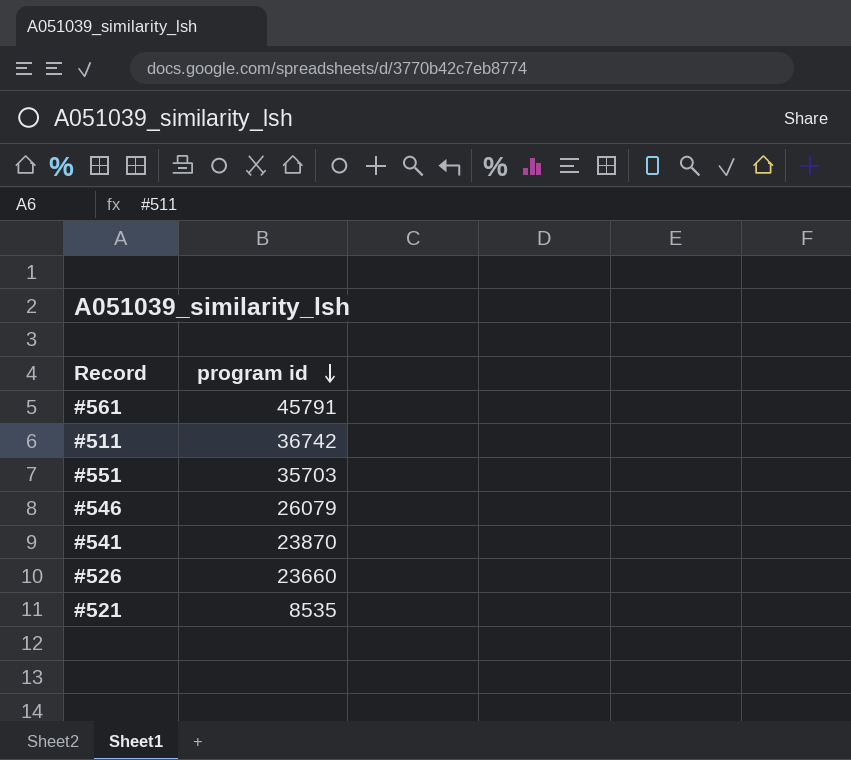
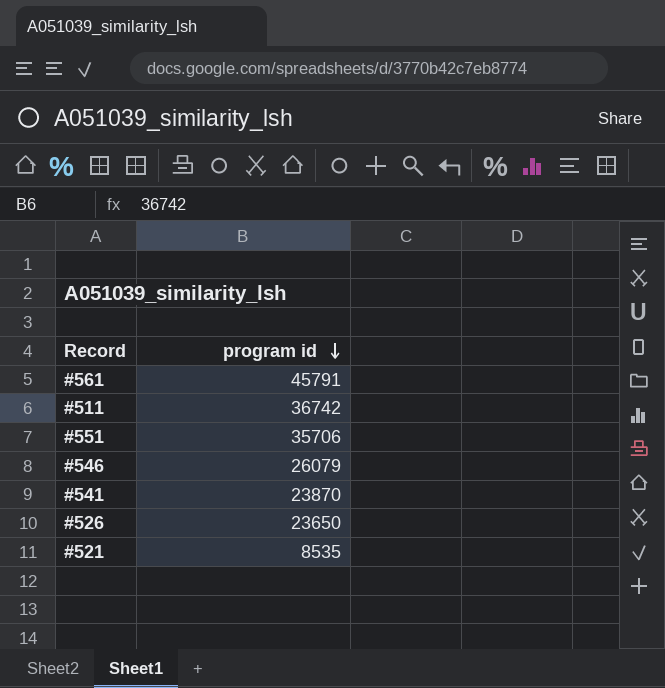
#551 | program id: 35703 -> 35706
#526 | program id: 23660 -> 23650

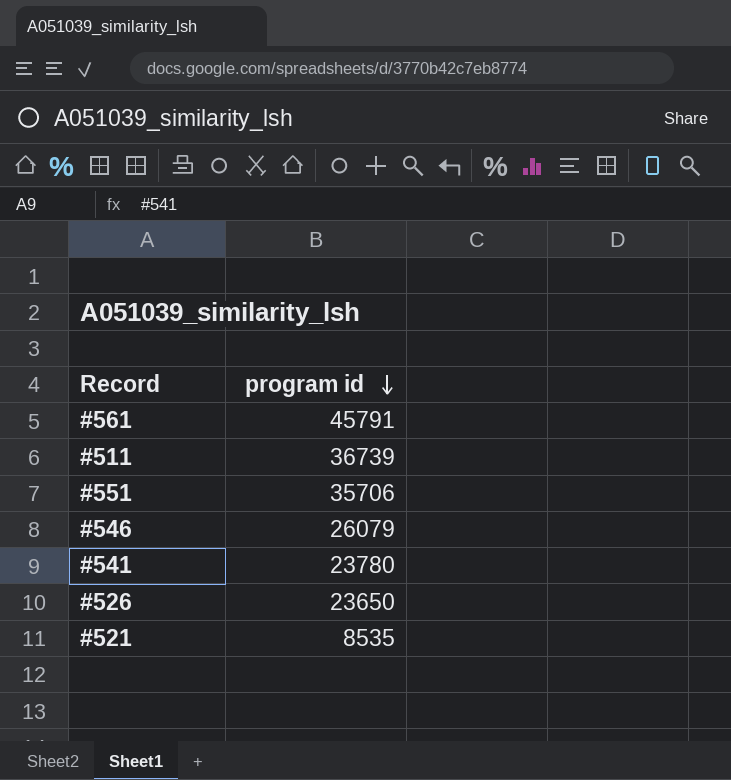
#511 | program id: 36742 -> 36739
#541 | program id: 23870 -> 23780

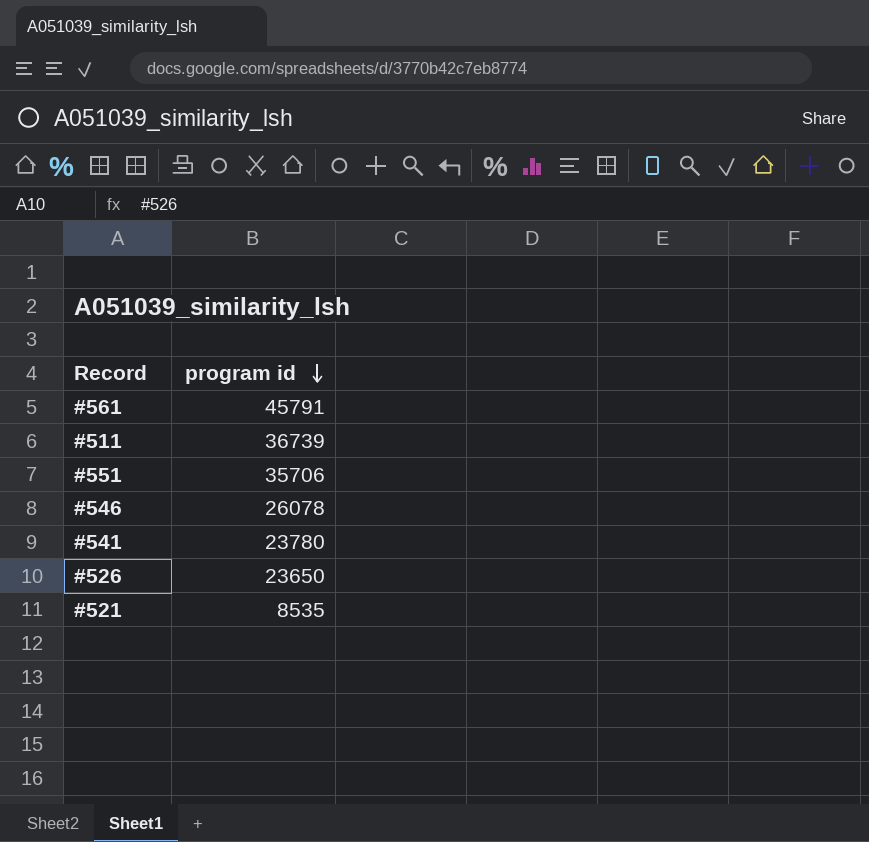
#546 | program id: 26079 -> 26078

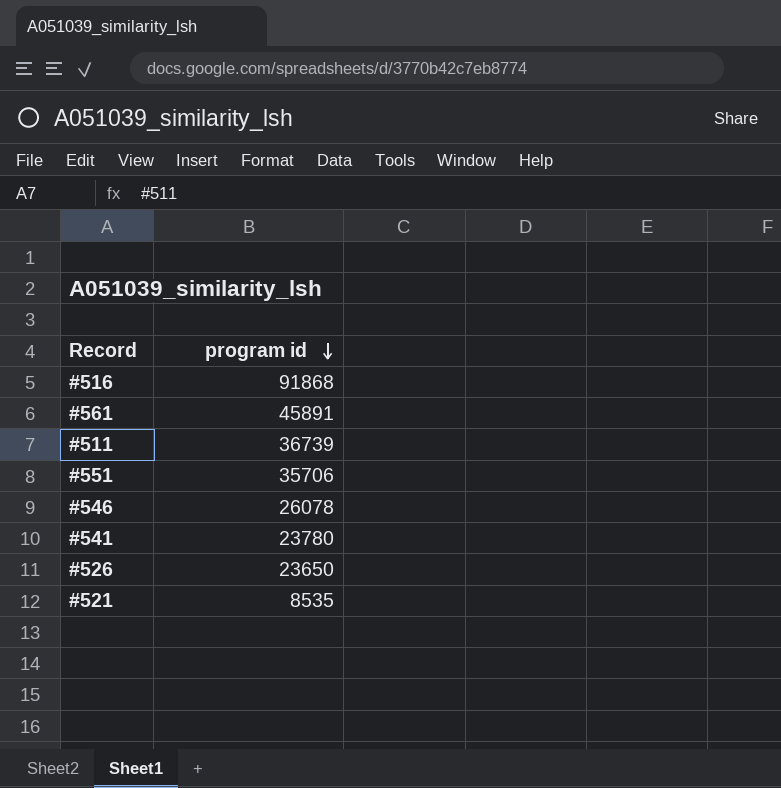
row #516: none -> 91868
#561 | program id: 45791 -> 45891

